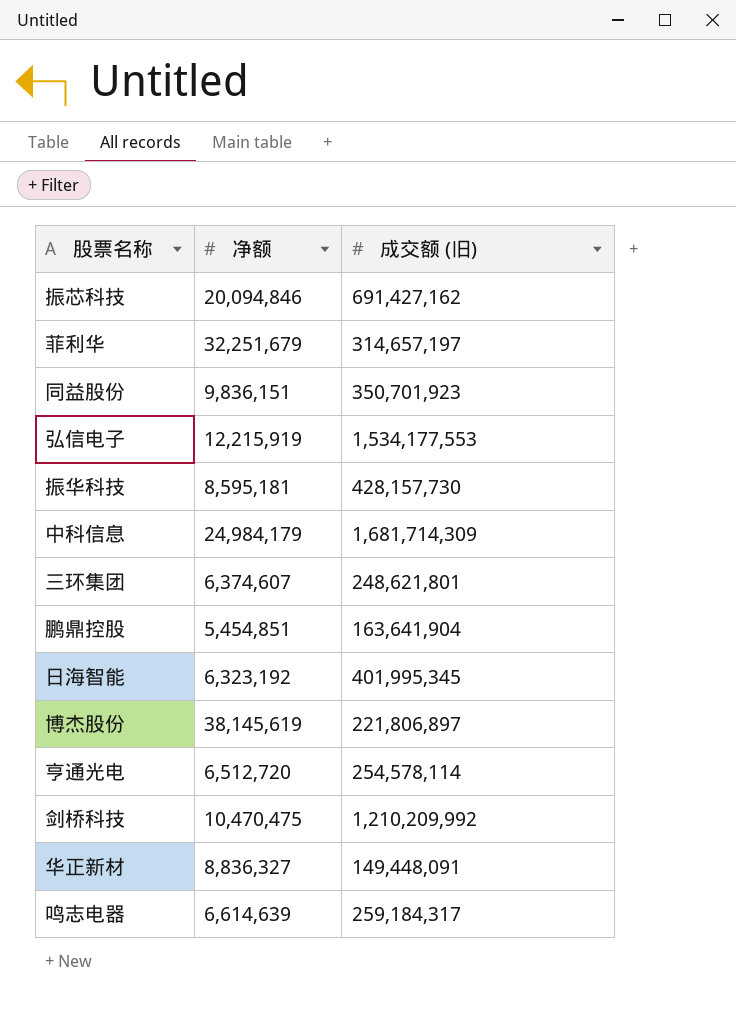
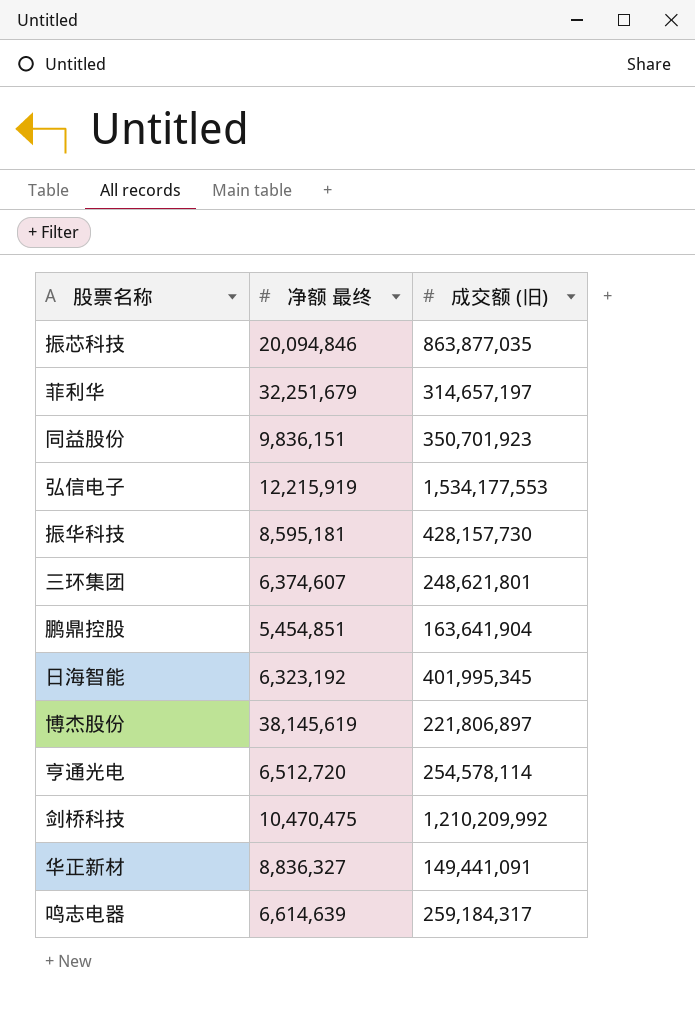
column name: 净额 -> 净额 最终
row 中科信息: 24,984,179 | 1,681,714,309 -> none
振芯科技 | 成交额 (旧): 691,427,162 -> 863,877,035
华正新材 | 成交额 (旧): 149,448,091 -> 149,441,091

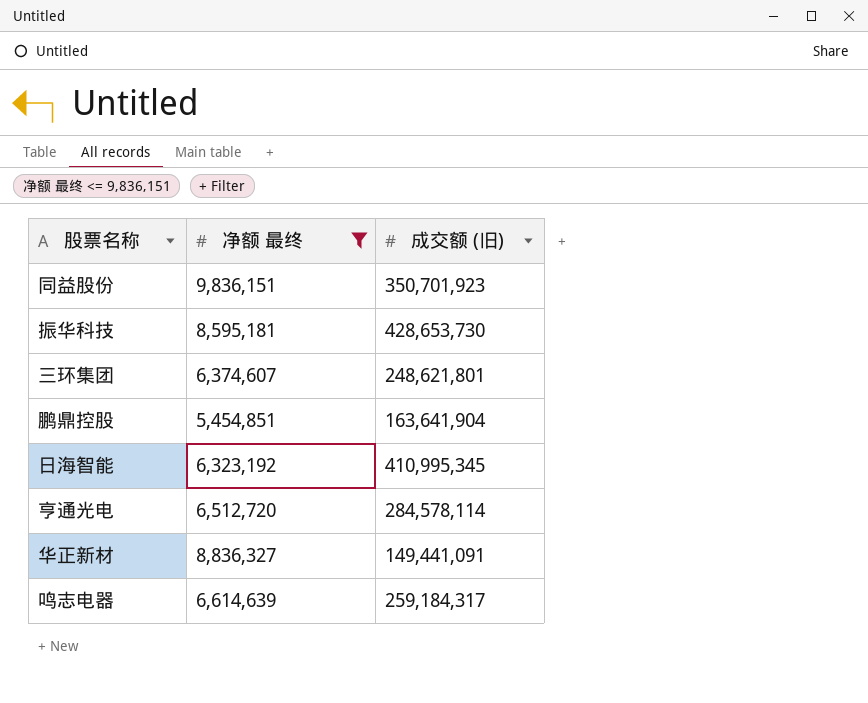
filter: none -> 净额 最终 <= 9,836,151
振华科技 | 成交额 (旧): 428,157,730 -> 428,653,730
日海智能 | 成交额 (旧): 401,995,345 -> 410,995,345
亨通光电 | 成交额 (旧): 254,578,114 -> 284,578,114

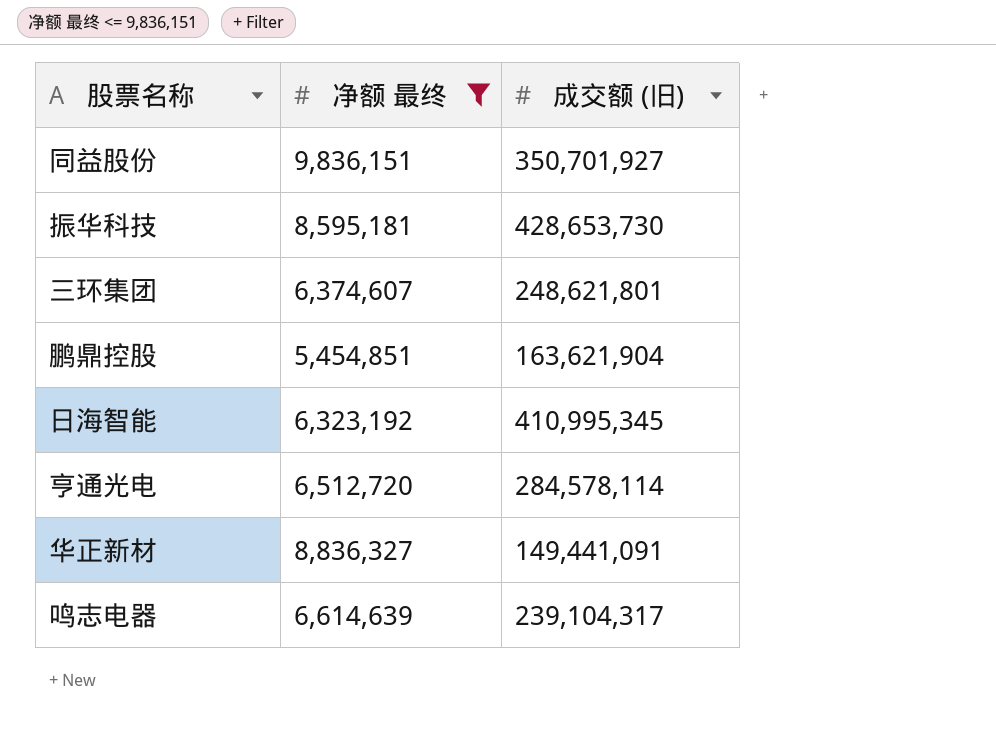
同益股份 | 成交额 (旧): 350,701,923 -> 350,701,927
鹏鼎控股 | 成交额 (旧): 163,641,904 -> 163,621,904
鸣志电器 | 成交额 (旧): 259,184,317 -> 239,104,317

